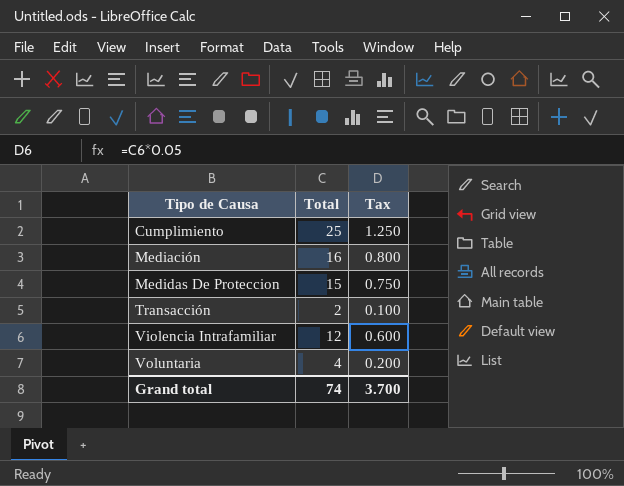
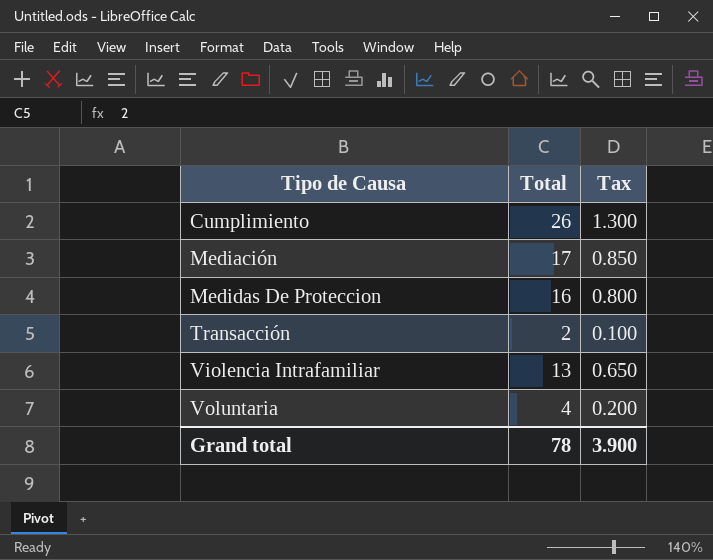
Cumplimiento | Total: 25 -> 26
Cumplimiento | Tax: 1.250 -> 1.300
Mediación | Total: 16 -> 17
Mediación | Tax: 0.800 -> 0.850
Medidas De Proteccion | Total: 15 -> 16
Medidas De Proteccion | Tax: 0.750 -> 0.800
Violencia Intrafamiliar | Total: 12 -> 13
Violencia Intrafamiliar | Tax: 0.600 -> 0.650
Grand total | Total: 74 -> 78
Grand total | Tax: 3.700 -> 3.900

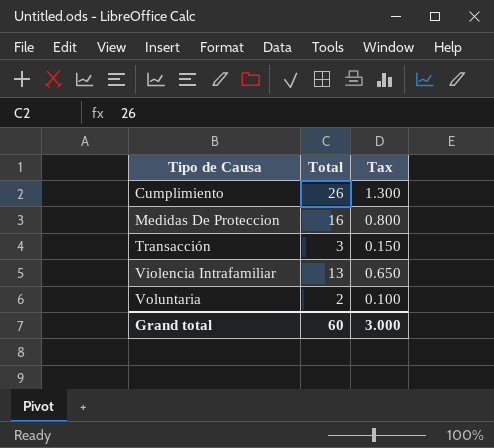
row Mediación: 17 | 0.850 -> none
Transacción | Total: 2 -> 3
Transacción | Tax: 0.100 -> 0.150
Voluntaria | Total: 4 -> 2
Voluntaria | Tax: 0.200 -> 0.100
Grand total | Total: 78 -> 60
Grand total | Tax: 3.900 -> 3.000

